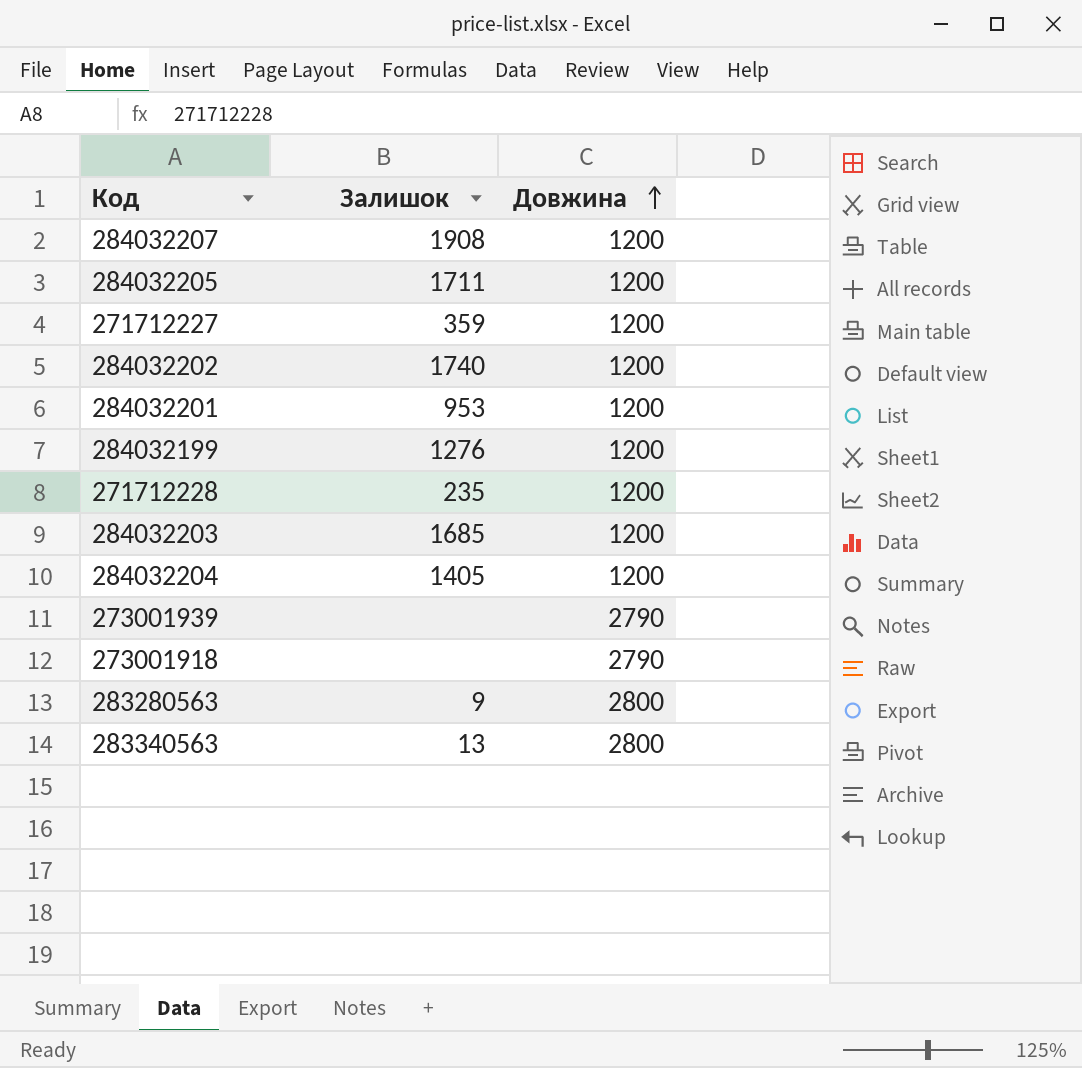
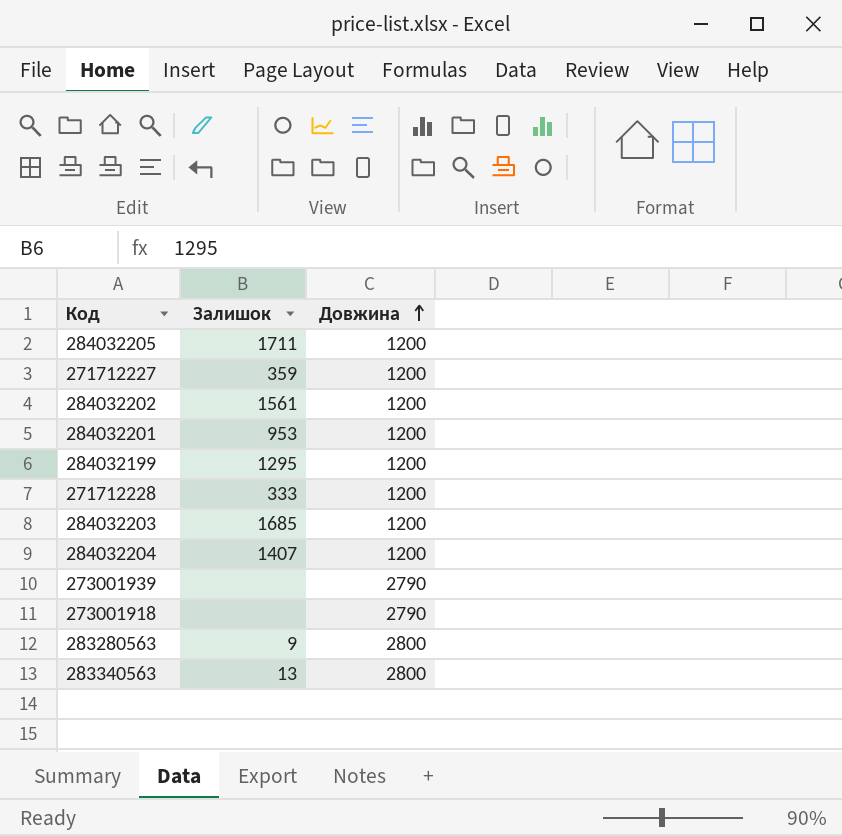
row 284032207: 1908 | 1200 -> none
284032202 | Залишок: 1740 -> 1561
284032199 | Залишок: 1276 -> 1295
271712228 | Залишок: 235 -> 333
284032204 | Залишок: 1405 -> 1407

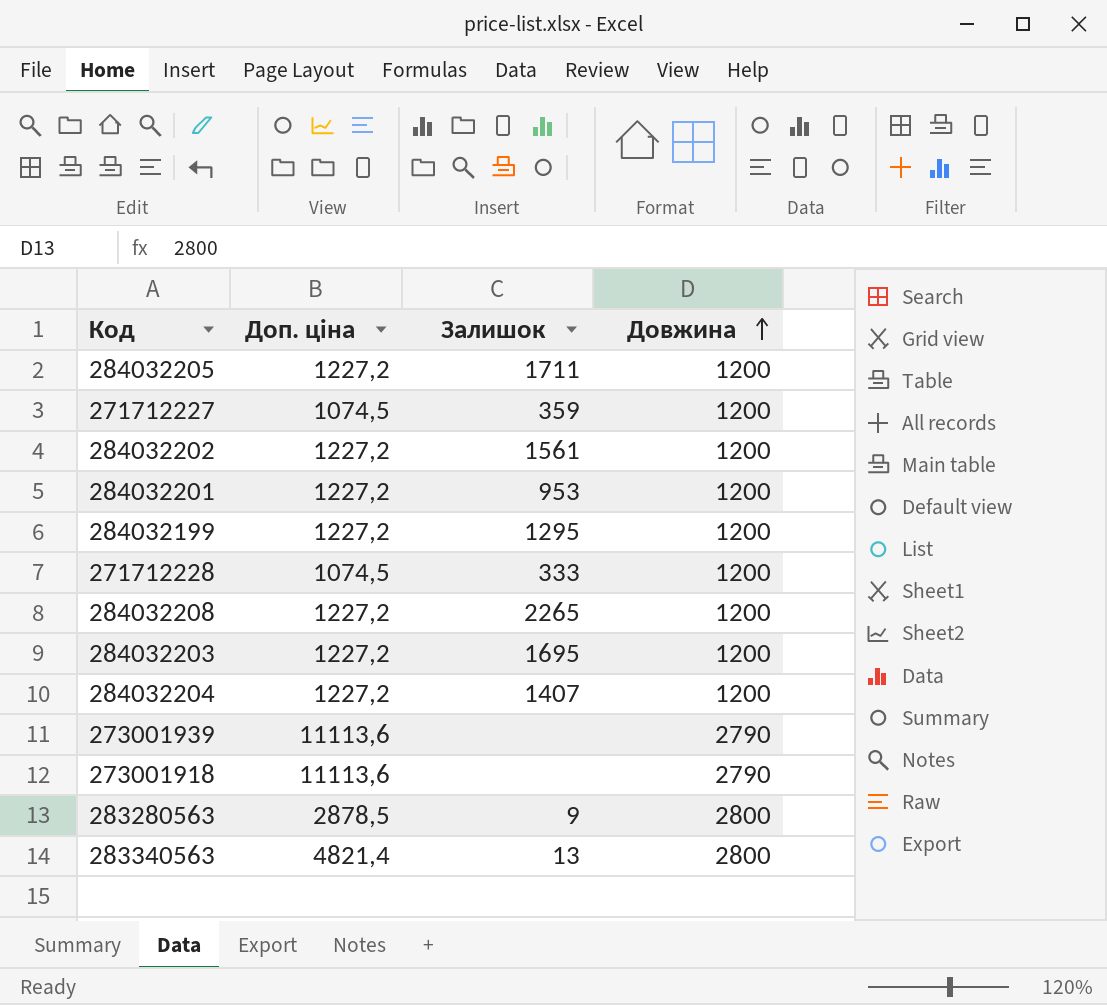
column Доп. ціна | position: none -> 2
row 284032208: none -> 1227,2 | 2265 | 1200
284032203 | Залишок: 1685 -> 1695

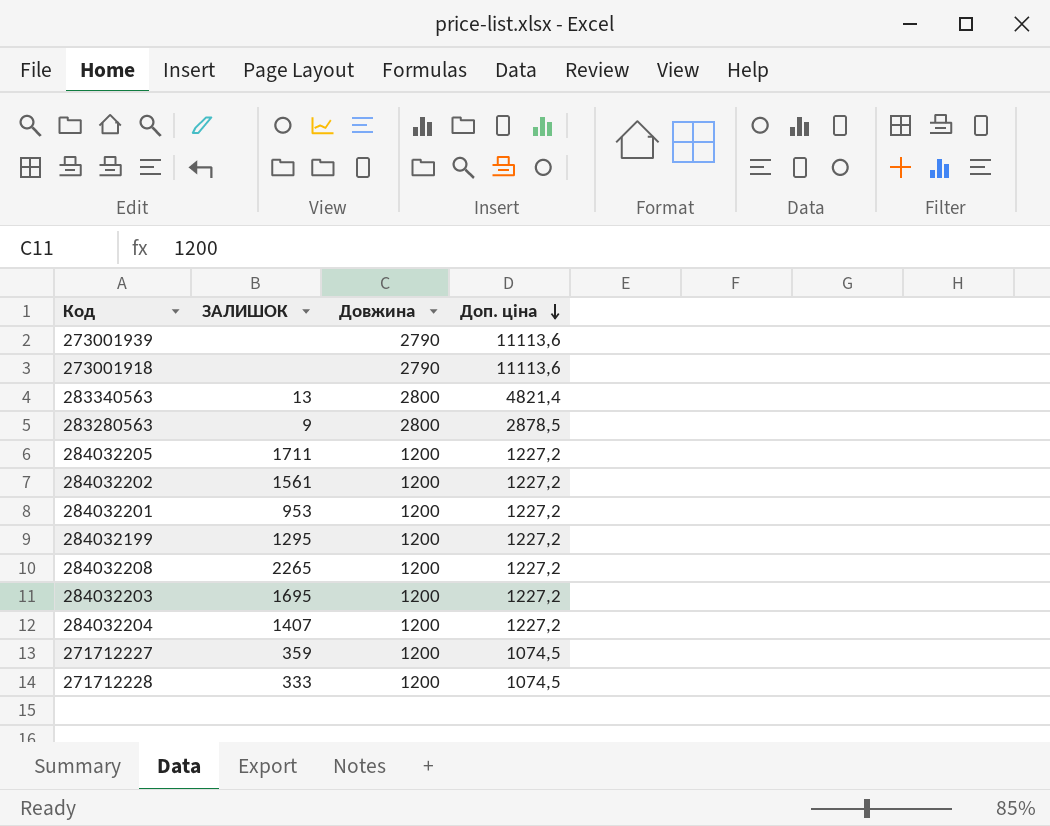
row order: Довжина ascending -> Доп. ціна descending
column name: Залишок -> ЗАЛИШОК
column Доп. ціна | position: 2 -> 4

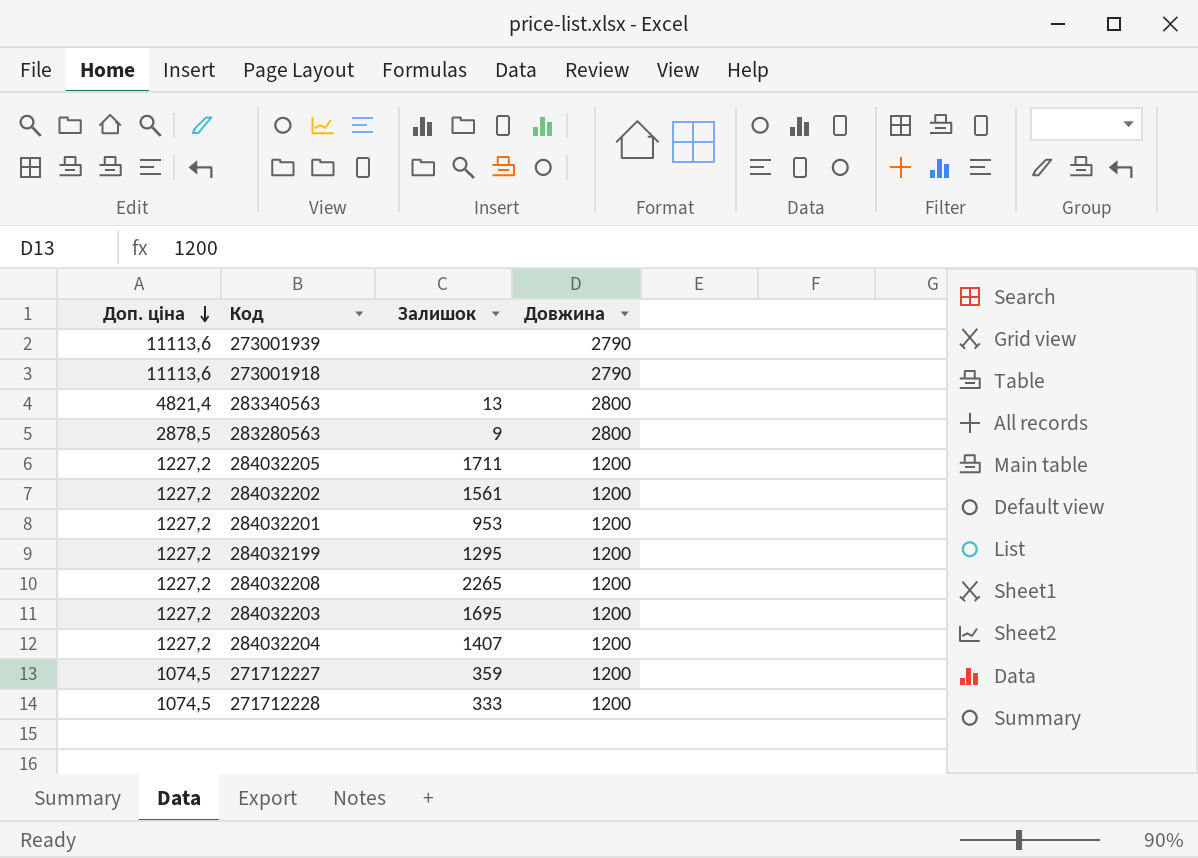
column Доп. ціна | position: 4 -> 1
column name: ЗАЛИШОК -> Залишок

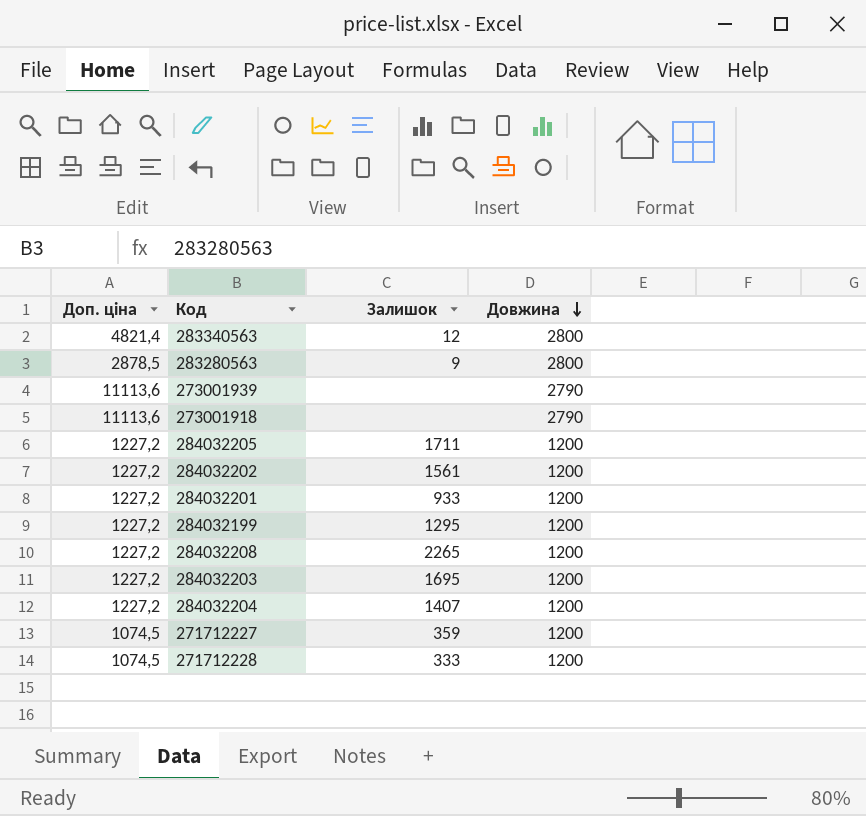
row order: Доп. ціна descending -> Довжина descending
283340563 | Залишок: 13 -> 12
284032201 | Залишок: 953 -> 933

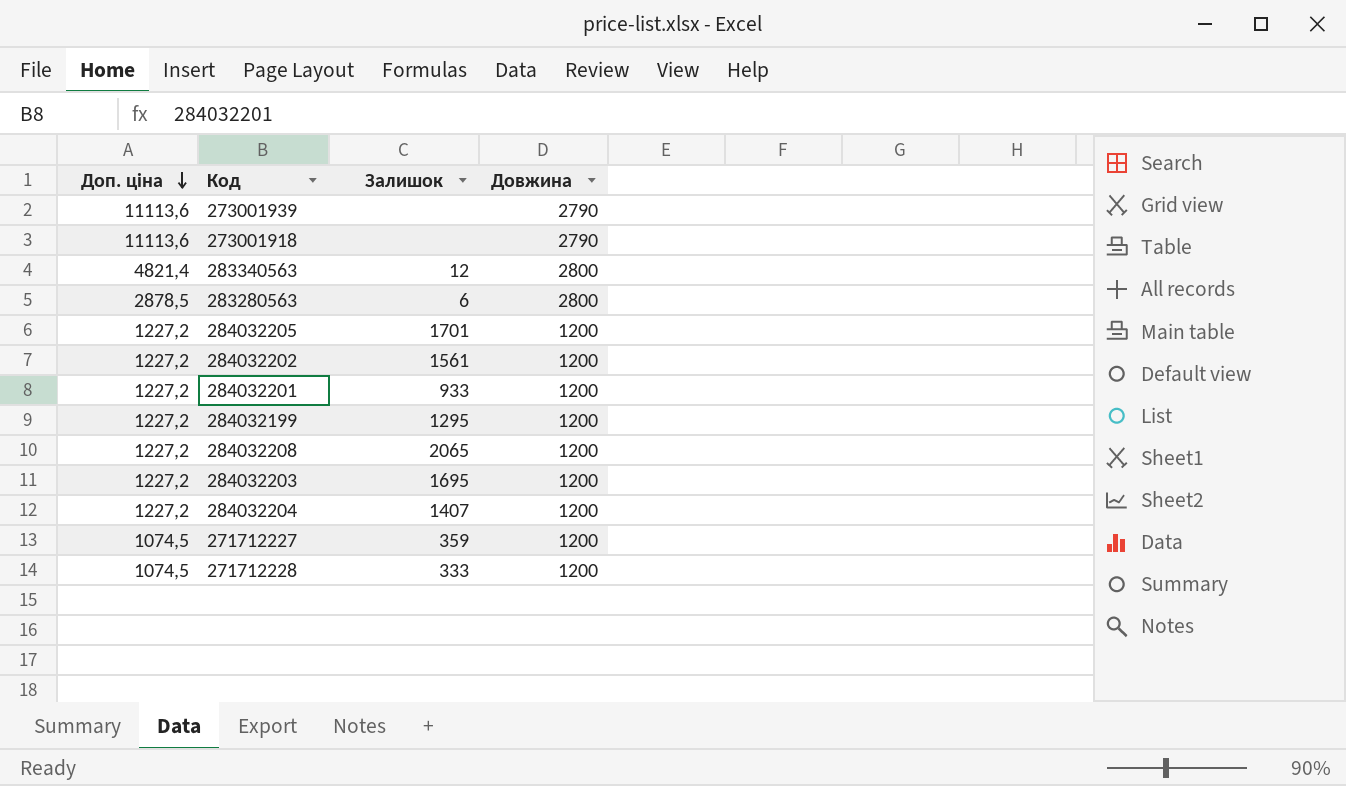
row order: Довжина descending -> Доп. ціна descending
283280563 | Залишок: 9 -> 6
284032205 | Залишок: 1711 -> 1701
284032208 | Залишок: 2265 -> 2065

